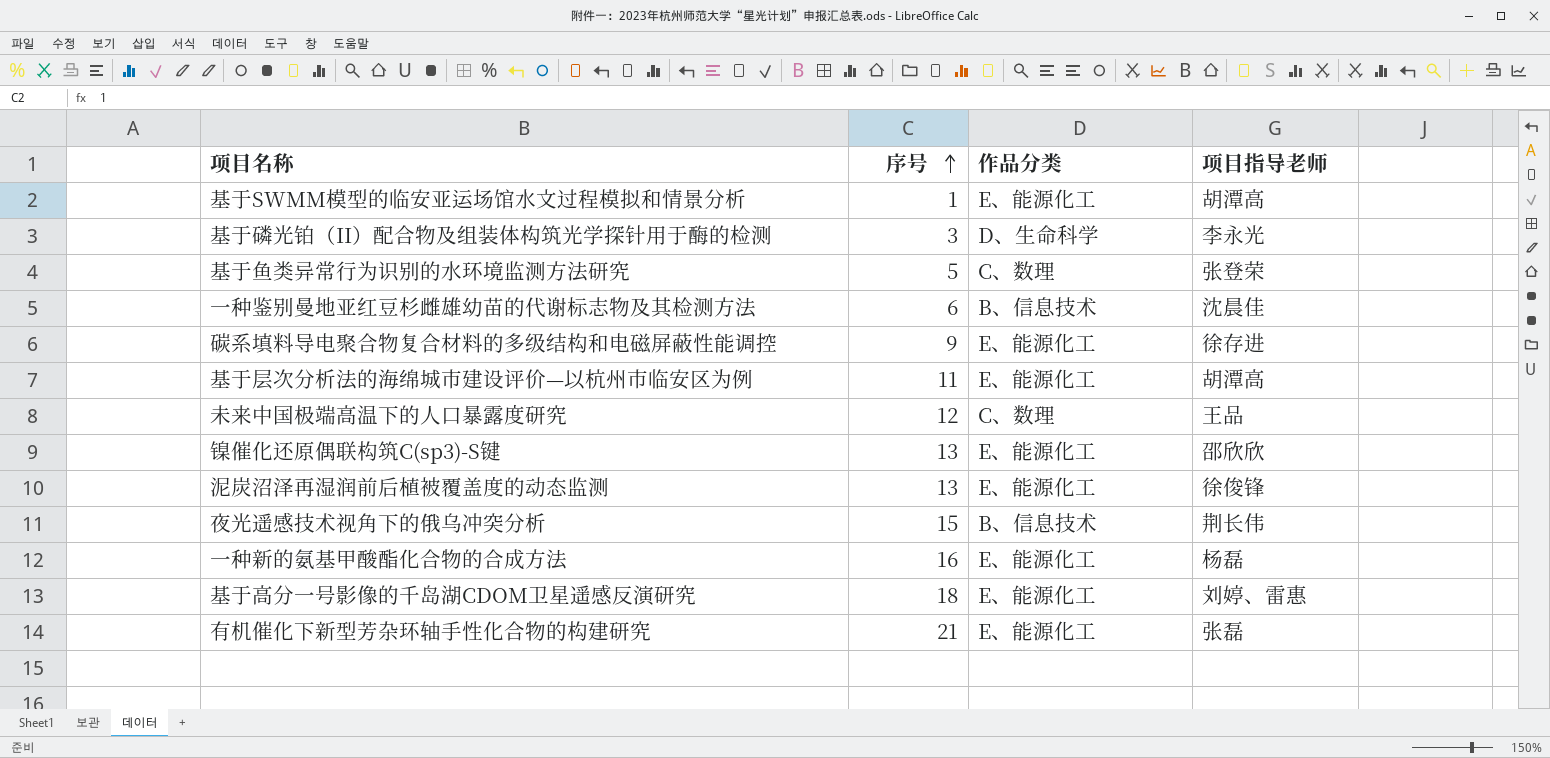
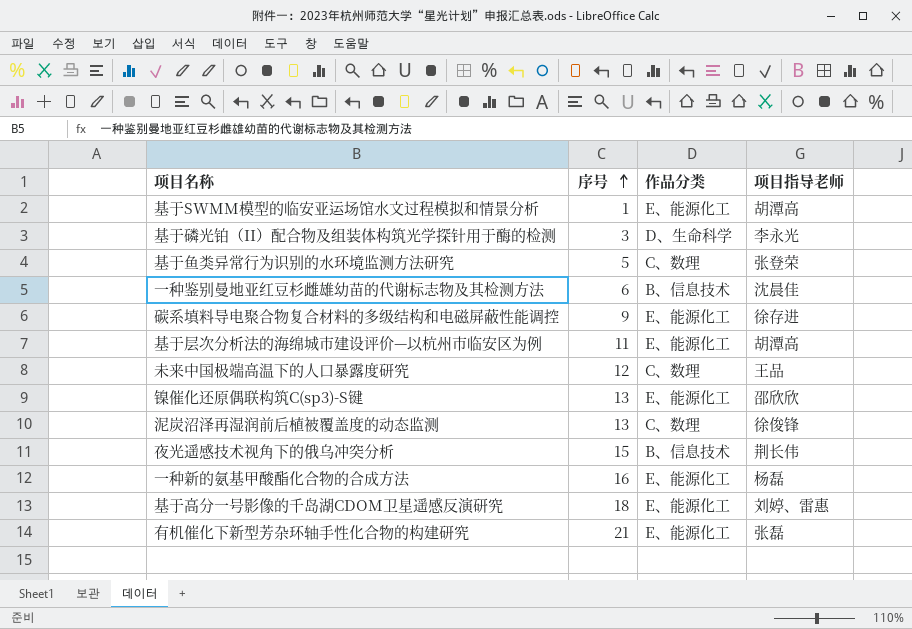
泥炭沼泽再湿润前后植被覆盖度的动态监测 | 作品分类: E、能源化工 -> C、数理

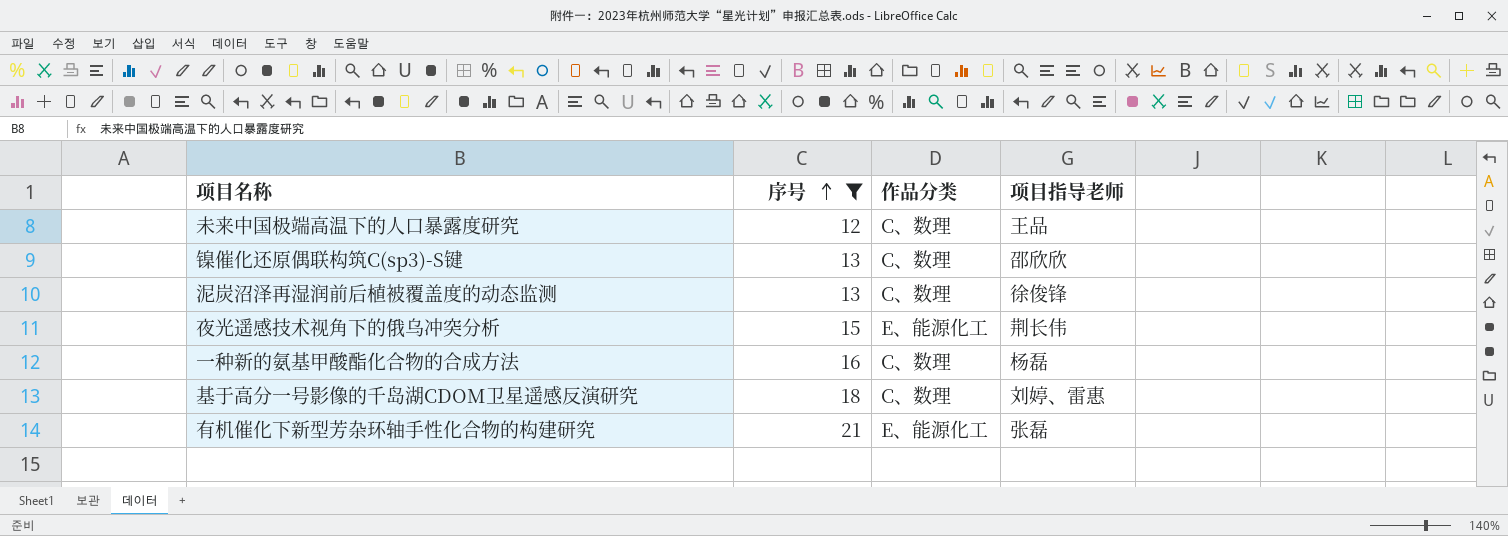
filter: none -> 序号 >= 12
镍催化还原偶联构筑C(sp3)-S键 | 作品分类: E、能源化工 -> C、数理
夜光遥感技术视角下的俄乌冲突分析 | 作品分类: B、信息技术 -> E、能源化工
一种新的氨基甲酸酯化合物的合成方法 | 作品分类: E、能源化工 -> C、数理
基于高分一号影像的千岛湖CDOM卫星遥感反演研究 | 作品分类: E、能源化工 -> C、数理

